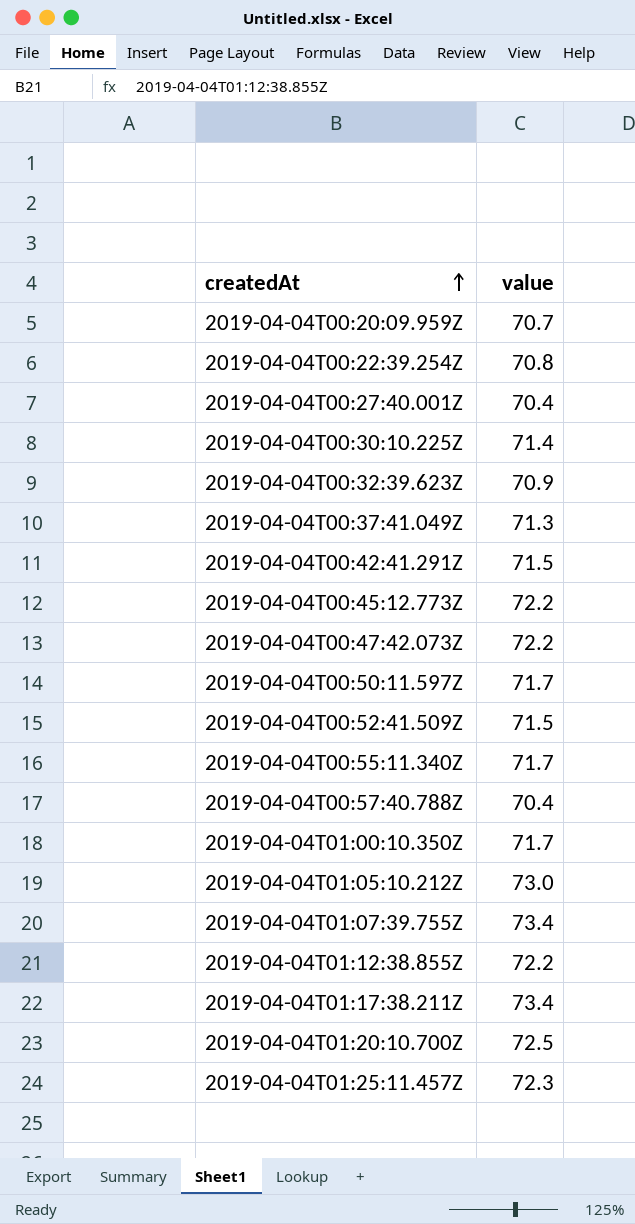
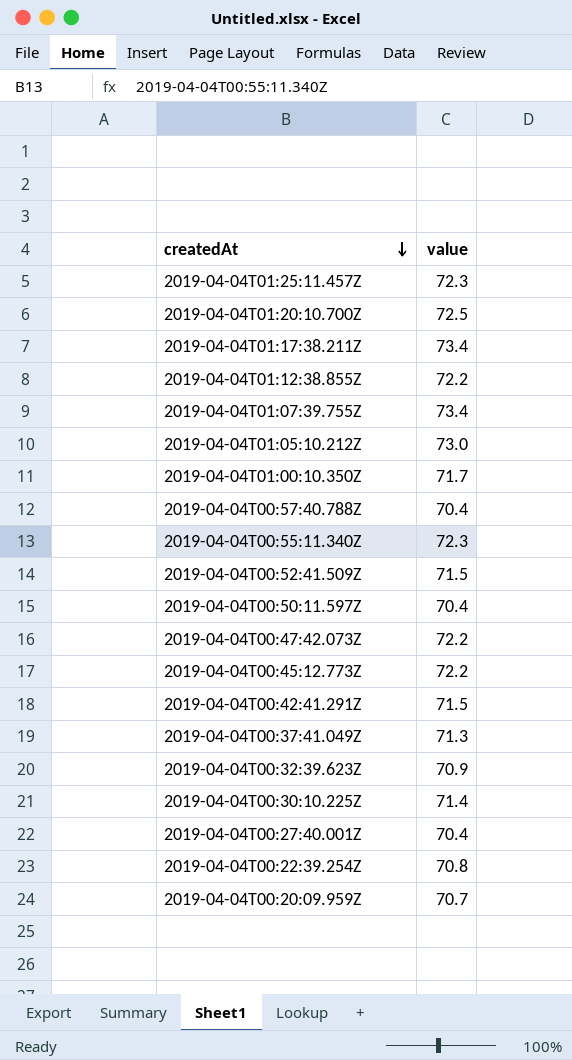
row order: createdAt ascending -> createdAt descending
2019-04-04T00:55:11.340Z | value: 71.7 -> 72.3
2019-04-04T00:50:11.597Z | value: 71.7 -> 70.4

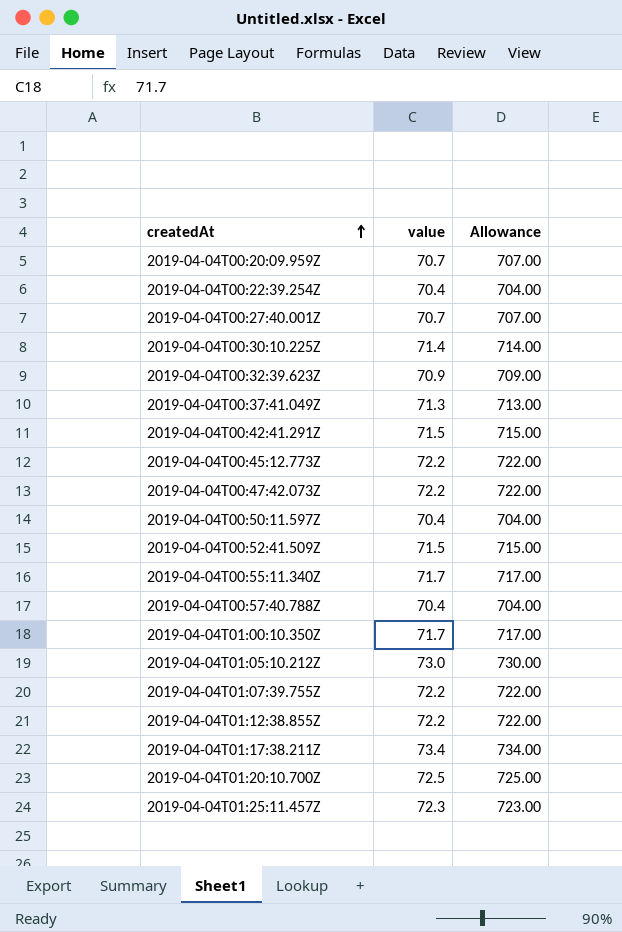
row order: createdAt descending -> createdAt ascending
column Allowance | formula: none -> [value] * 10
2019-04-04T00:22:39.254Z | value: 70.8 -> 70.4
2019-04-04T00:27:40.001Z | value: 70.4 -> 70.7
2019-04-04T00:55:11.340Z | value: 72.3 -> 71.7
2019-04-04T01:07:39.755Z | value: 73.4 -> 72.2

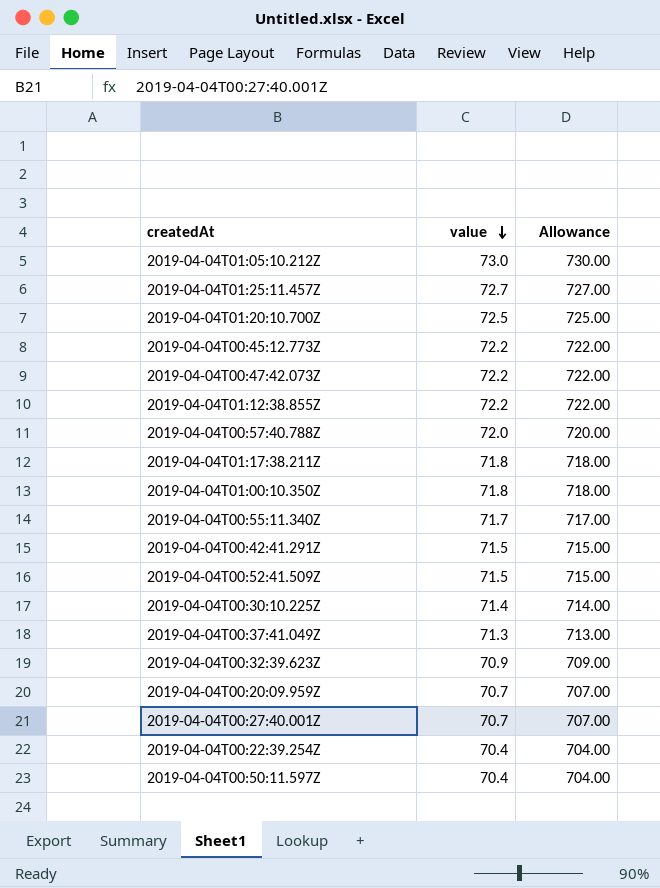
row order: createdAt ascending -> value descending
row 2019-04-04T01:07:39.755Z: 72.2 | 722.00 -> none
2019-04-04T01:25:11.457Z | value: 72.3 -> 72.7
2019-04-04T01:25:11.457Z | Allowance: 723.00 -> 727.00
2019-04-04T00:57:40.788Z | value: 70.4 -> 72.0
2019-04-04T00:57:40.788Z | Allowance: 704.00 -> 720.00
2019-04-04T01:17:38.211Z | value: 73.4 -> 71.8
2019-04-04T01:17:38.211Z | Allowance: 734.00 -> 718.00
2019-04-04T01:00:10.350Z | value: 71.7 -> 71.8
2019-04-04T01:00:10.350Z | Allowance: 717.00 -> 718.00

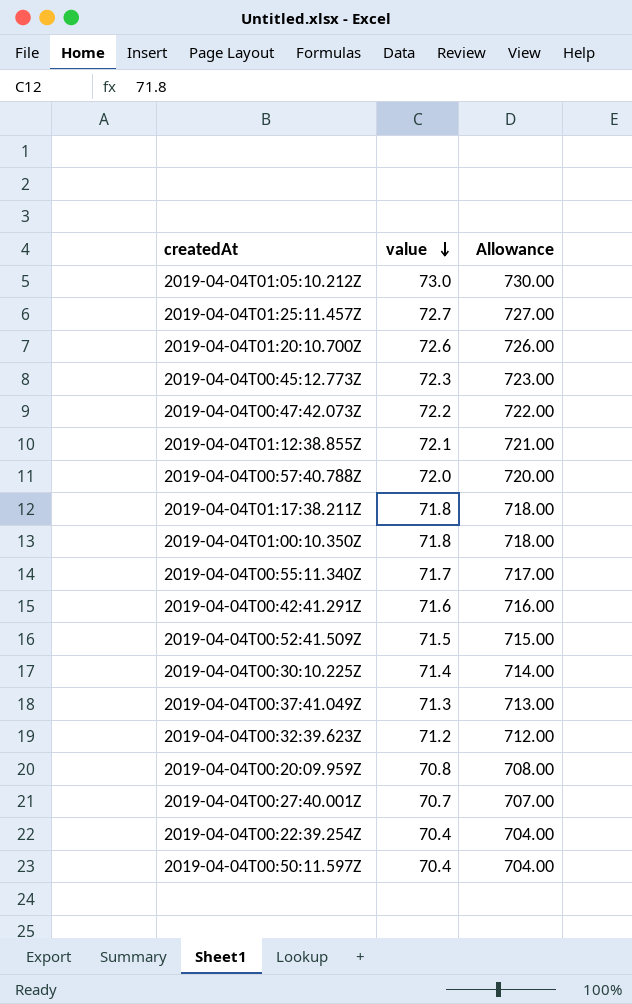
2019-04-04T01:20:10.700Z | value: 72.5 -> 72.6
2019-04-04T01:20:10.700Z | Allowance: 725.00 -> 726.00
2019-04-04T00:45:12.773Z | value: 72.2 -> 72.3
2019-04-04T00:45:12.773Z | Allowance: 722.00 -> 723.00
2019-04-04T01:12:38.855Z | value: 72.2 -> 72.1
2019-04-04T01:12:38.855Z | Allowance: 722.00 -> 721.00
2019-04-04T00:42:41.291Z | value: 71.5 -> 71.6
2019-04-04T00:42:41.291Z | Allowance: 715.00 -> 716.00
2019-04-04T00:32:39.623Z | value: 70.9 -> 71.2
2019-04-04T00:32:39.623Z | Allowance: 709.00 -> 712.00
2019-04-04T00:20:09.959Z | value: 70.7 -> 70.8
2019-04-04T00:20:09.959Z | Allowance: 707.00 -> 708.00

